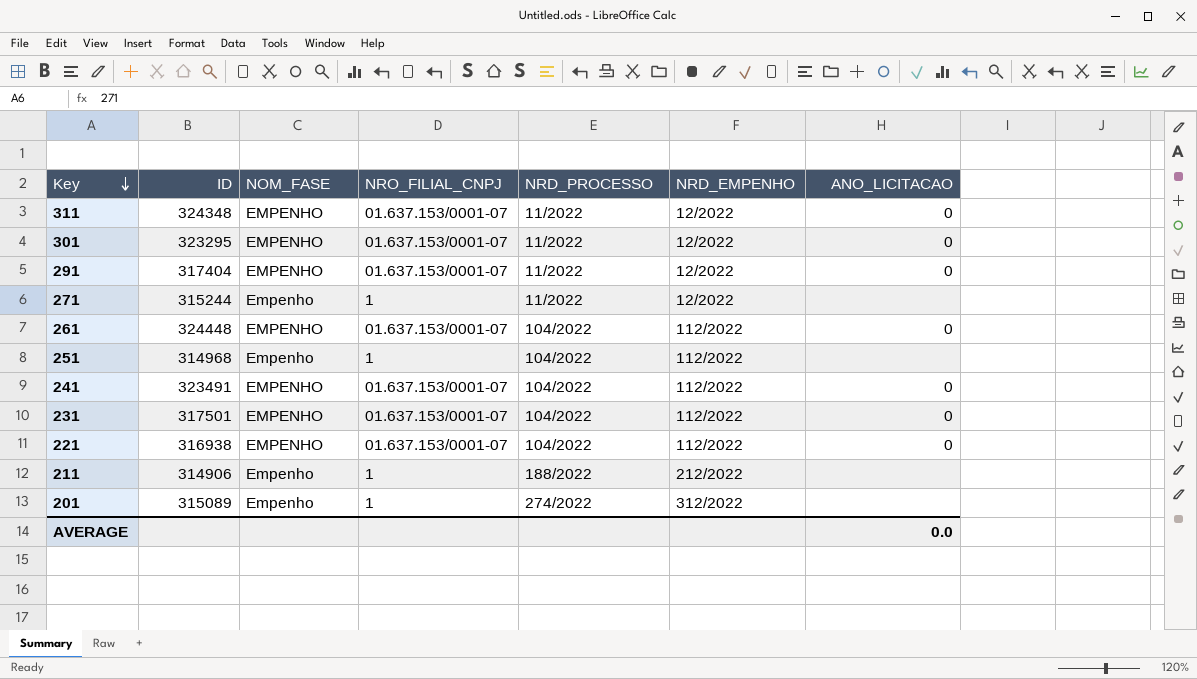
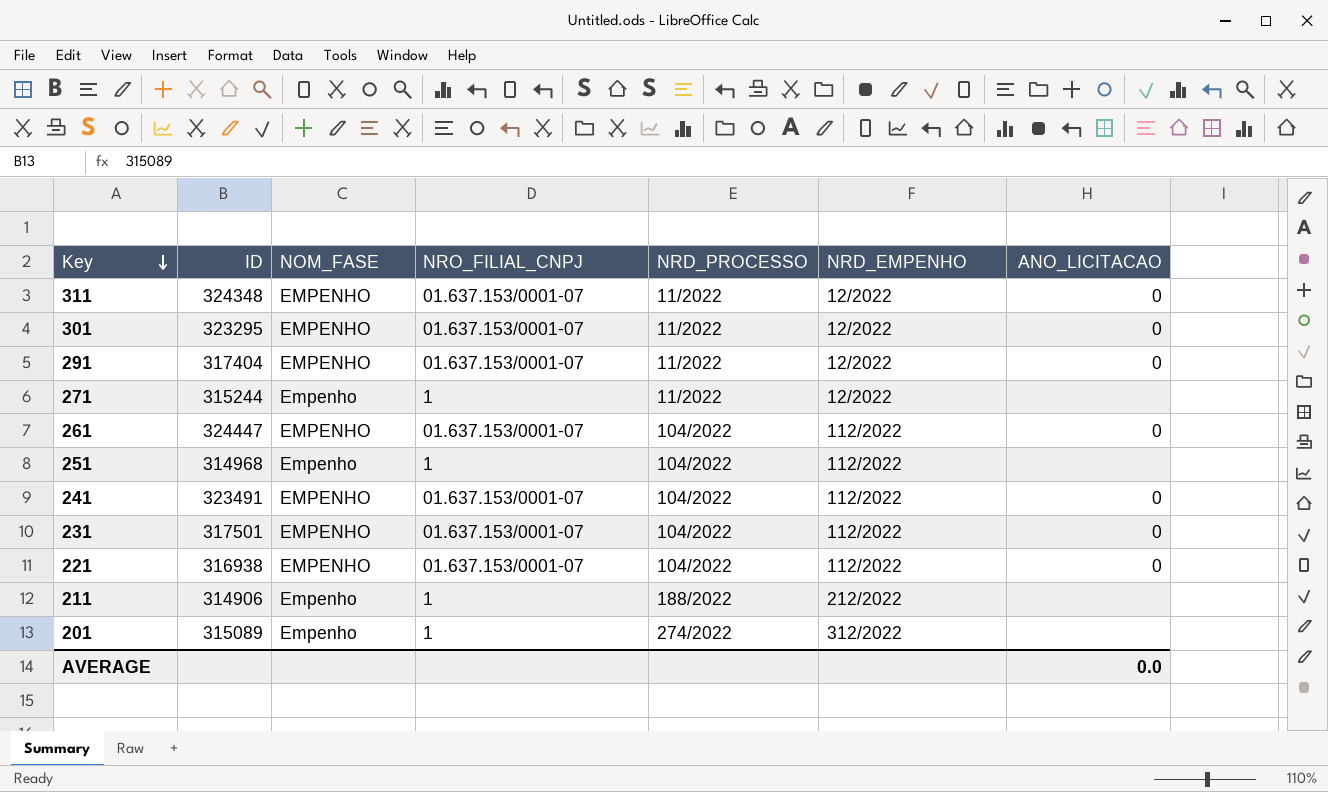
261 | ID: 324448 -> 324447

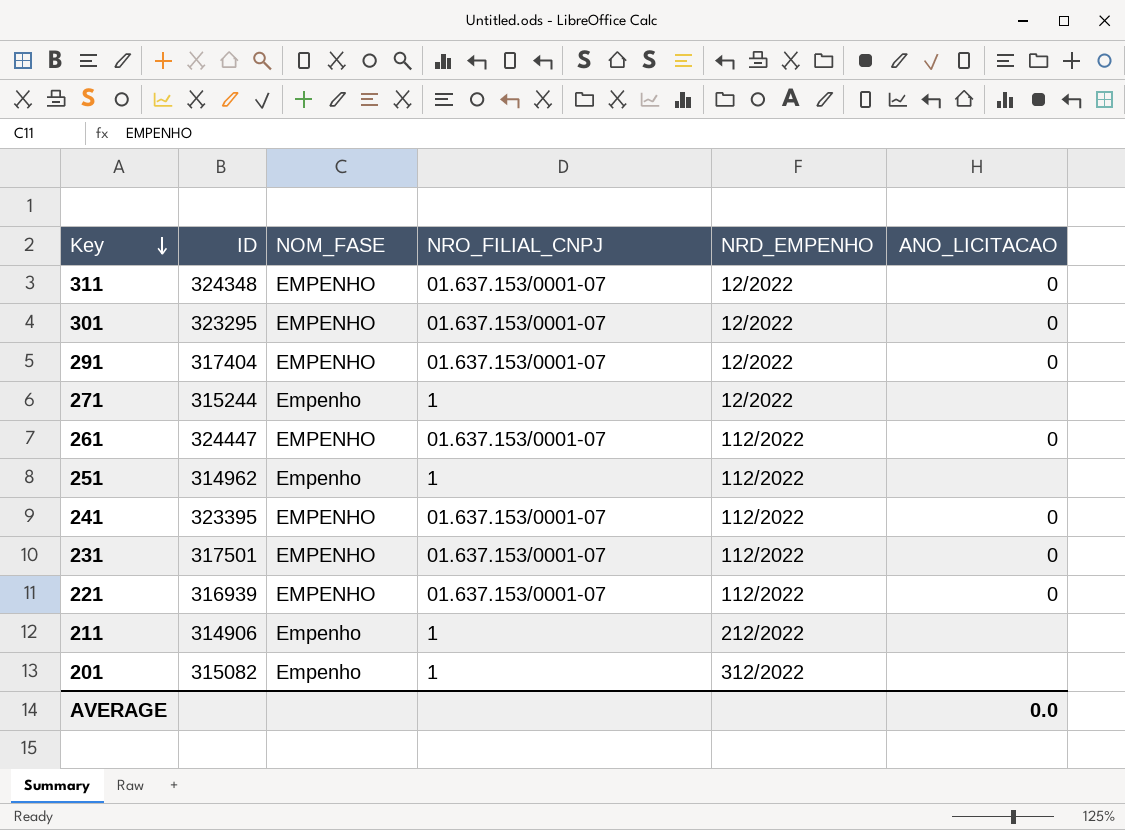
column NRD_PROCESSO | position: 5 -> none
251 | ID: 314968 -> 314962
241 | ID: 323491 -> 323395
221 | ID: 316938 -> 316939
201 | ID: 315089 -> 315082

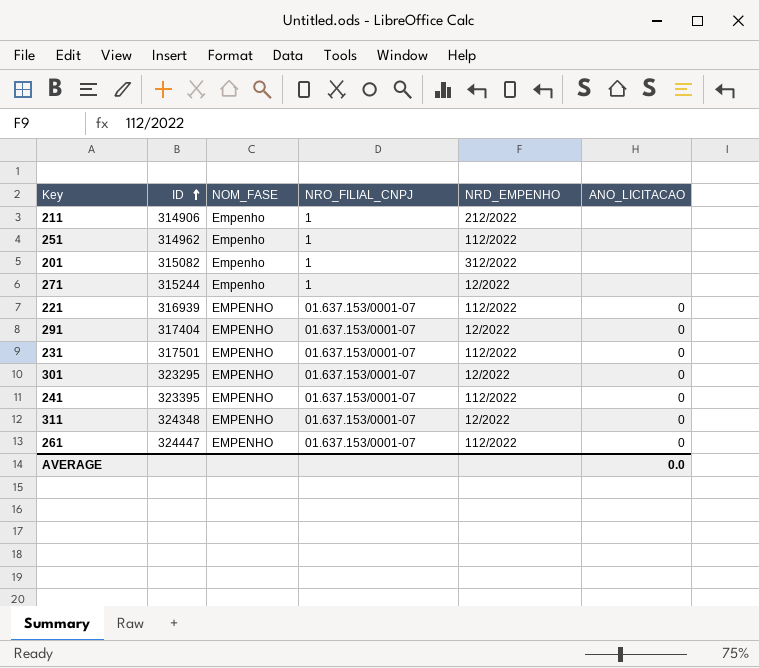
row order: Key descending -> ID ascending

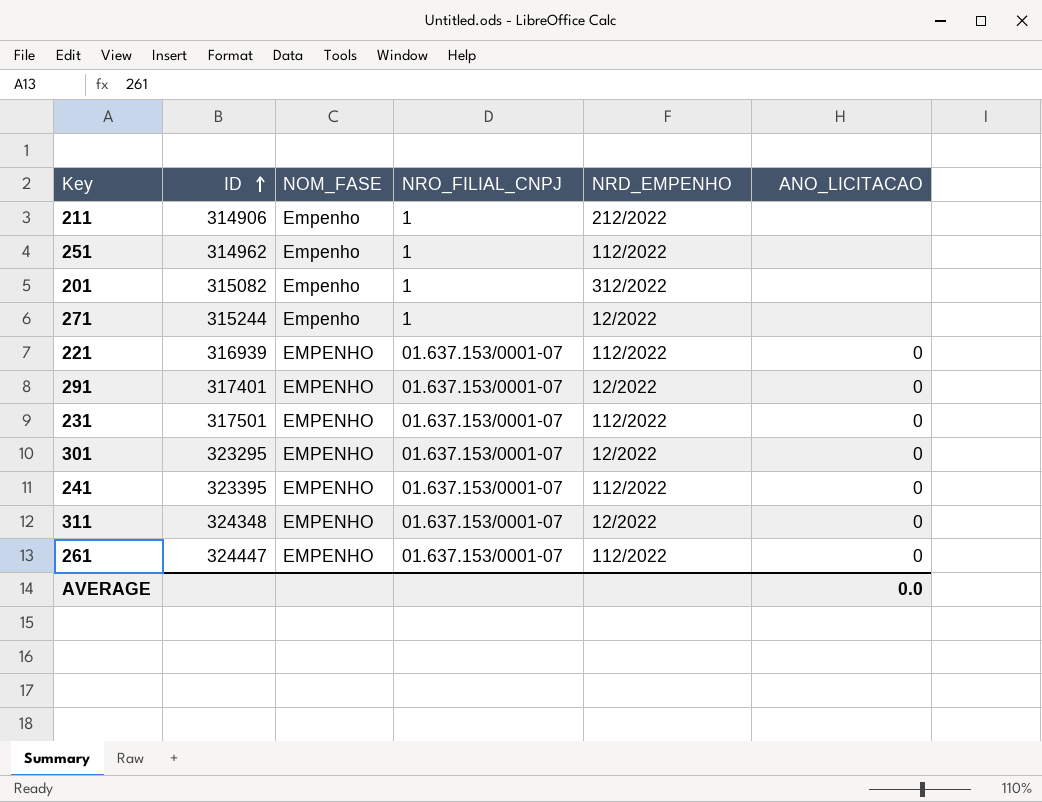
291 | ID: 317404 -> 317401

